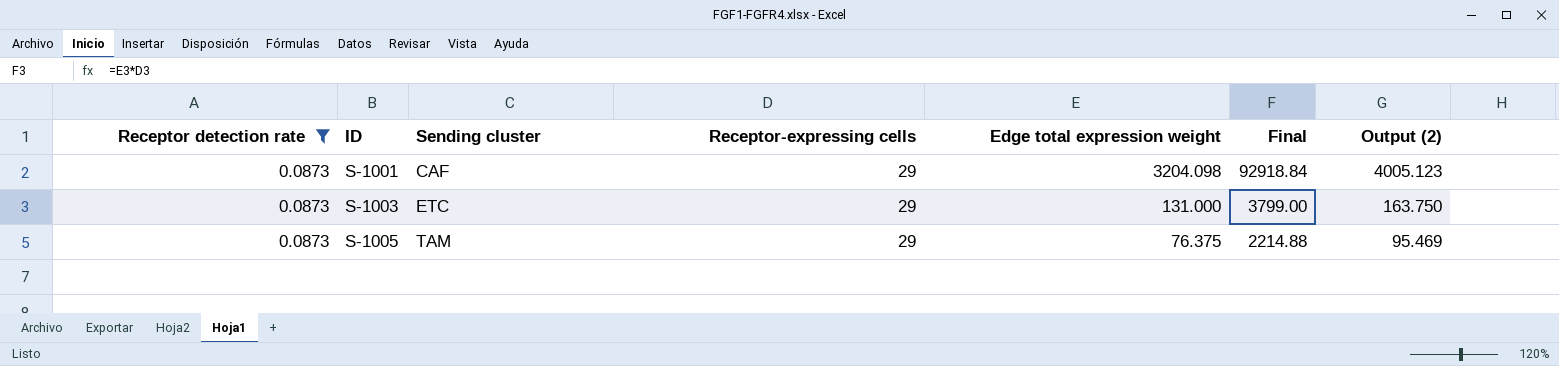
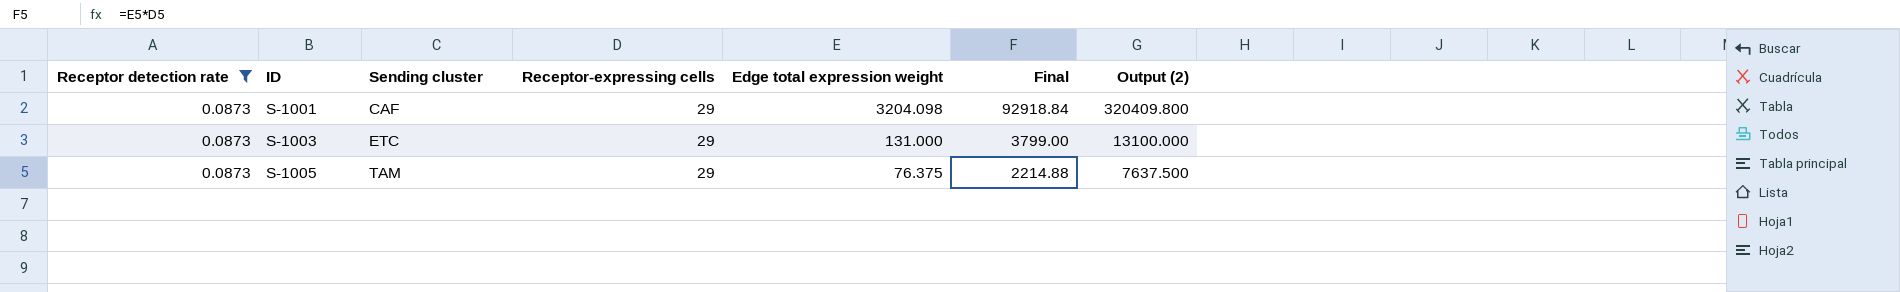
column Output (2) | formula: [Edge total expression weight] * 1.25 -> [Edge total expression weight] * 100

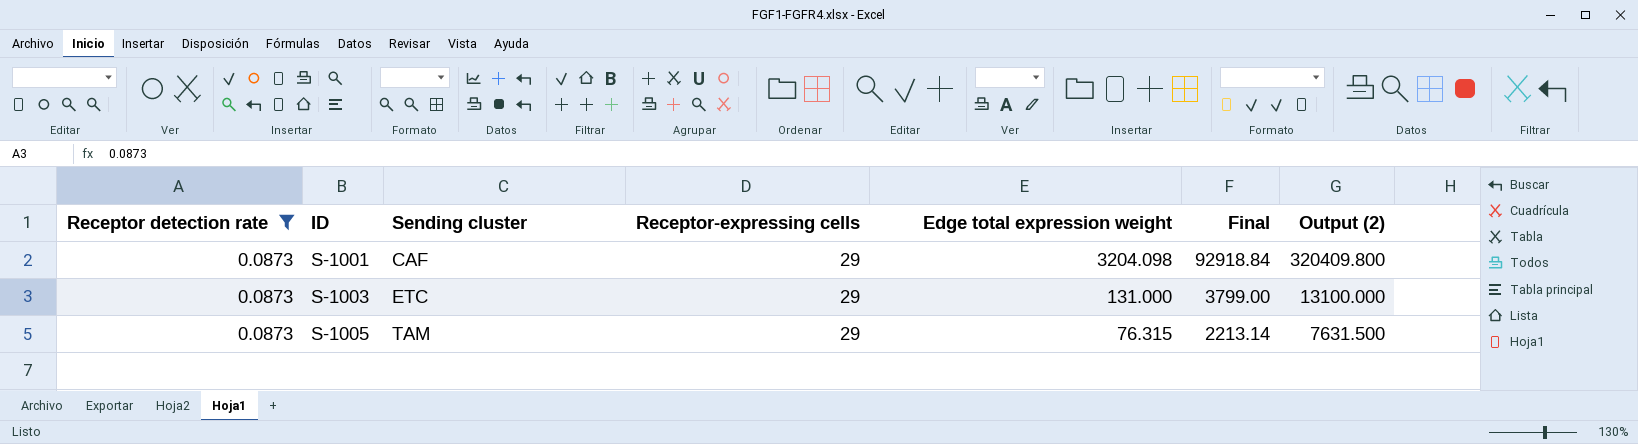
S-1005 | Edge total expression weight: 76.375 -> 76.315
S-1005 | Final: 2214.88 -> 2213.14
S-1005 | Output (2): 7637.500 -> 7631.500

